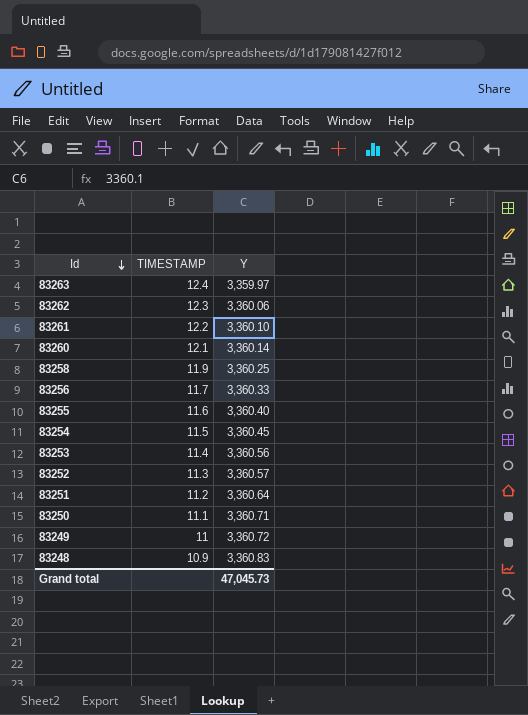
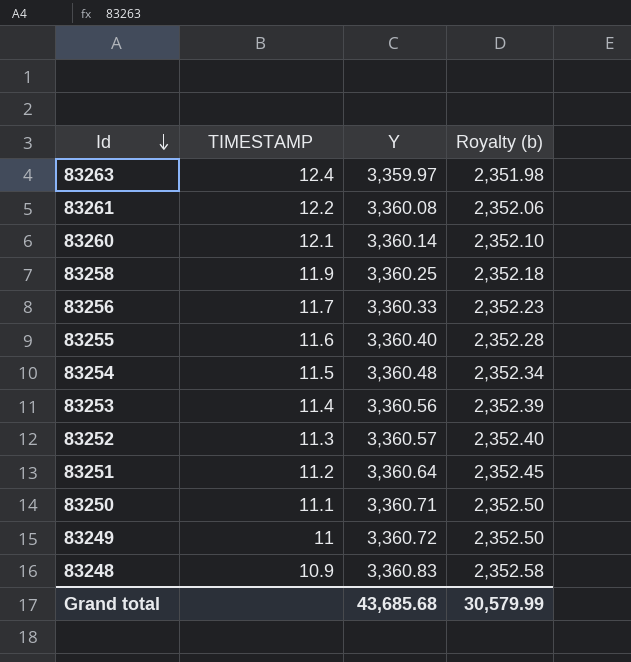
column Royalty (b) | formula: none -> [Y] * 0.7
row 83262: 12.3 | 3,360.06 -> none
83261 | Y: 3,360.10 -> 3,360.08
83254 | Y: 3,360.45 -> 3,360.48
Grand total | Y: 47,045.73 -> 43,685.68

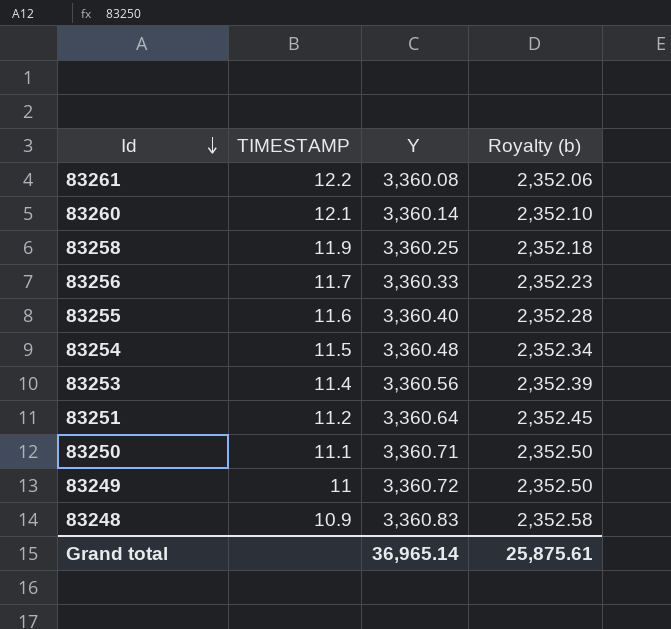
row 83263: 12.4 | 3,359.97 | 2,351.98 -> none
row 83252: 11.3 | 3,360.57 | 2,352.40 -> none
Grand total | Y: 43,685.68 -> 36,965.14
Grand total | Royalty (b): 30,579.99 -> 25,875.61

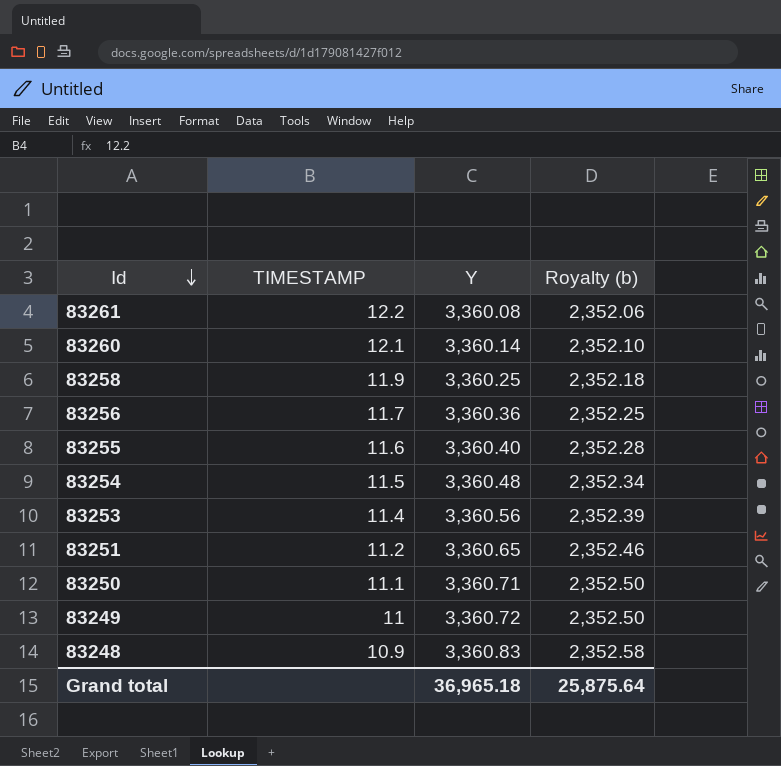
83256 | Y: 3,360.33 -> 3,360.36
83256 | Royalty (b): 2,352.23 -> 2,352.25
83251 | Y: 3,360.64 -> 3,360.65
83251 | Royalty (b): 2,352.45 -> 2,352.46
Grand total | Y: 36,965.14 -> 36,965.18
Grand total | Royalty (b): 25,875.61 -> 25,875.64

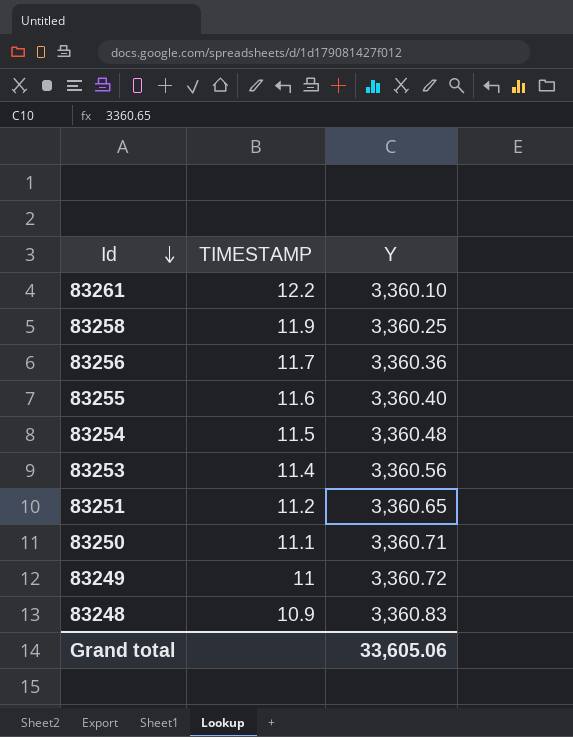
column Royalty (b) | formula: [Y] * 0.7 -> none
row 83260: 12.1 | 3,360.14 | 2,352.10 -> none
83261 | Y: 3,360.08 -> 3,360.10
Grand total | Y: 36,965.18 -> 33,605.06

